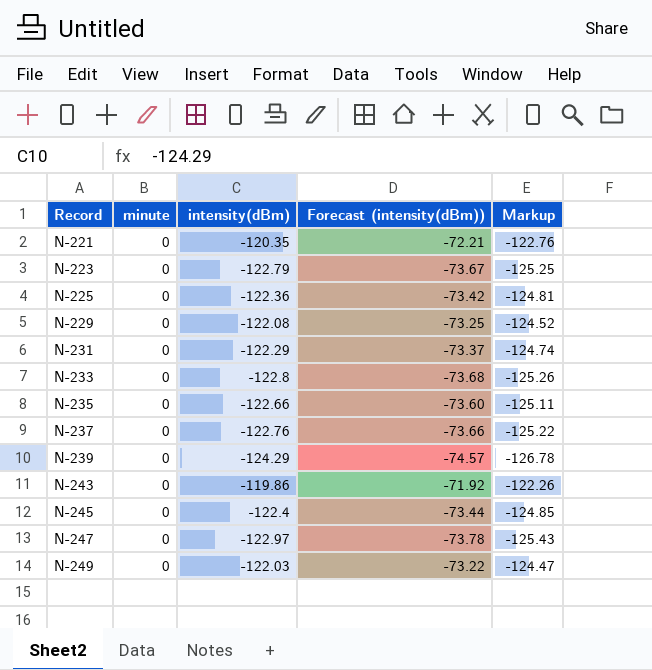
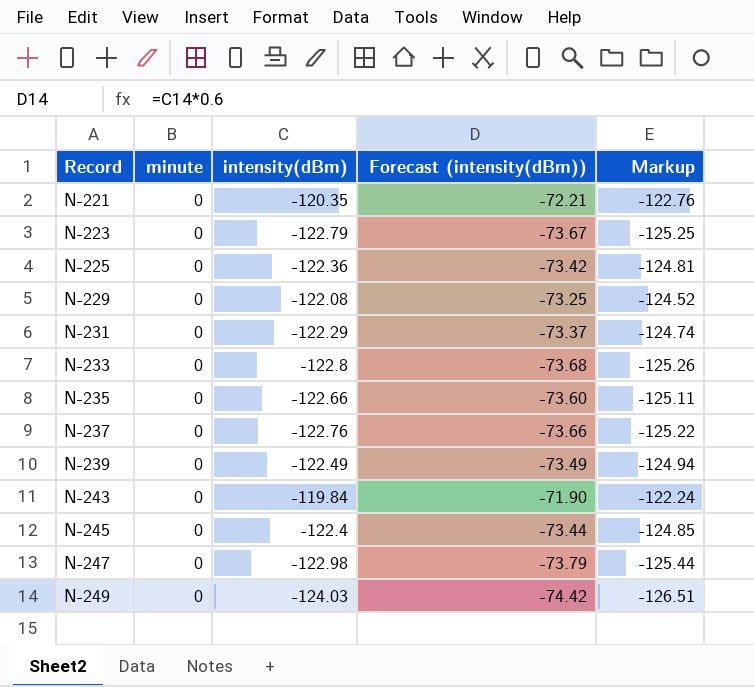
N-239 | intensity(dBm): -124.29 -> -122.49
N-239 | Forecast (intensity(dBm)): -74.57 -> -73.49
N-239 | Markup: -126.78 -> -124.94
N-243 | intensity(dBm): -119.86 -> -119.84
N-243 | Forecast (intensity(dBm)): -71.92 -> -71.90
N-243 | Markup: -122.26 -> -122.24
N-247 | intensity(dBm): -122.97 -> -122.98
N-247 | Forecast (intensity(dBm)): -73.78 -> -73.79
N-247 | Markup: -125.43 -> -125.44
N-249 | intensity(dBm): -122.03 -> -124.03
N-249 | Forecast (intensity(dBm)): -73.22 -> -74.42
N-249 | Markup: -124.47 -> -126.51

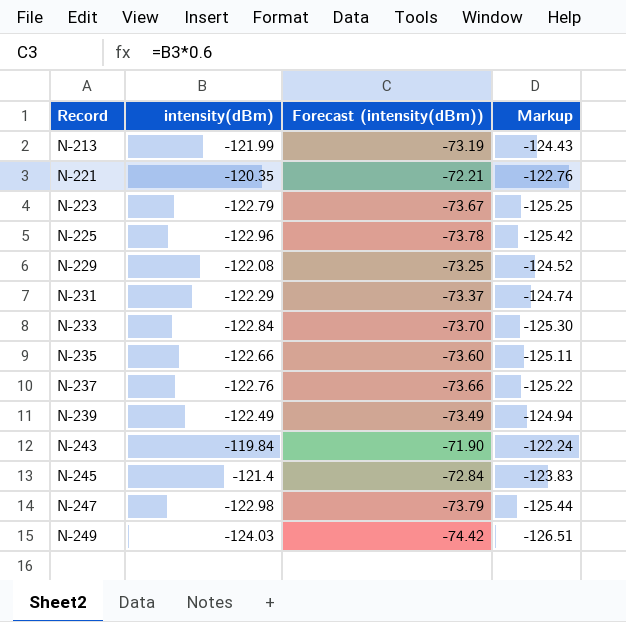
column minute | position: 2 -> none
row N-213: none -> -121.99 | -73.19 | -124.43
N-225 | intensity(dBm): -122.36 -> -122.96
N-225 | Forecast (intensity(dBm)): -73.42 -> -73.78
N-225 | Markup: -124.81 -> -125.42
N-233 | intensity(dBm): -122.8 -> -122.84
N-233 | Forecast (intensity(dBm)): -73.68 -> -73.70
N-233 | Markup: -125.26 -> -125.30
N-245 | intensity(dBm): -122.4 -> -121.4
N-245 | Forecast (intensity(dBm)): -73.44 -> -72.84
N-245 | Markup: -124.85 -> -123.83

